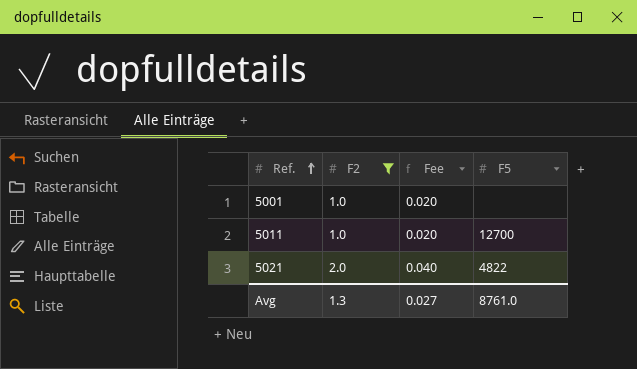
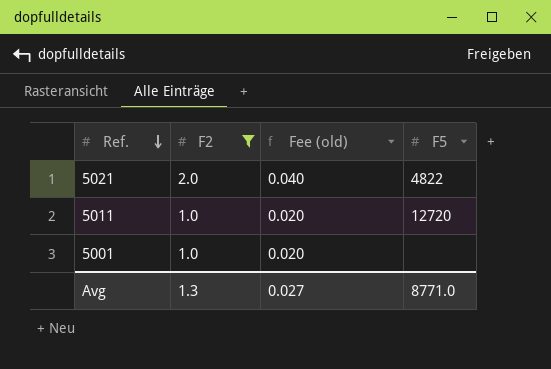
row order: Ref. ascending -> Ref. descending
column name: Fee -> Fee (old)
5011 | F5: 12700 -> 12720
Avg | F5: 8761.0 -> 8771.0

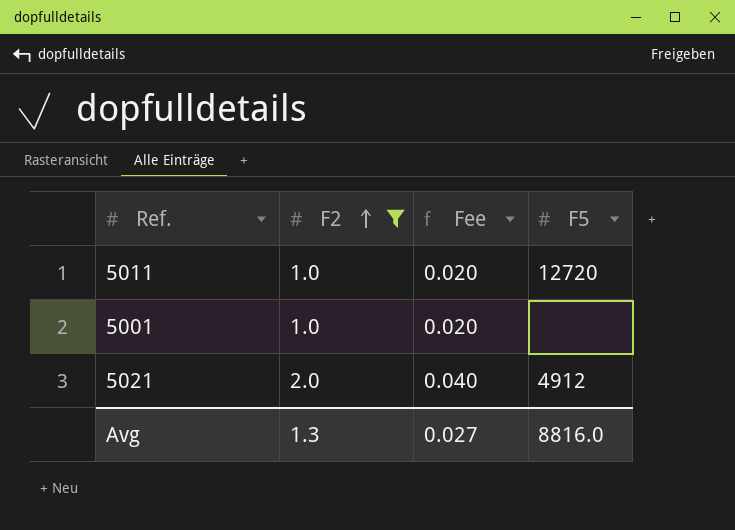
row order: Ref. descending -> F2 ascending
column name: Fee (old) -> Fee
5021 | F5: 4822 -> 4912
Avg | F5: 8771.0 -> 8816.0

